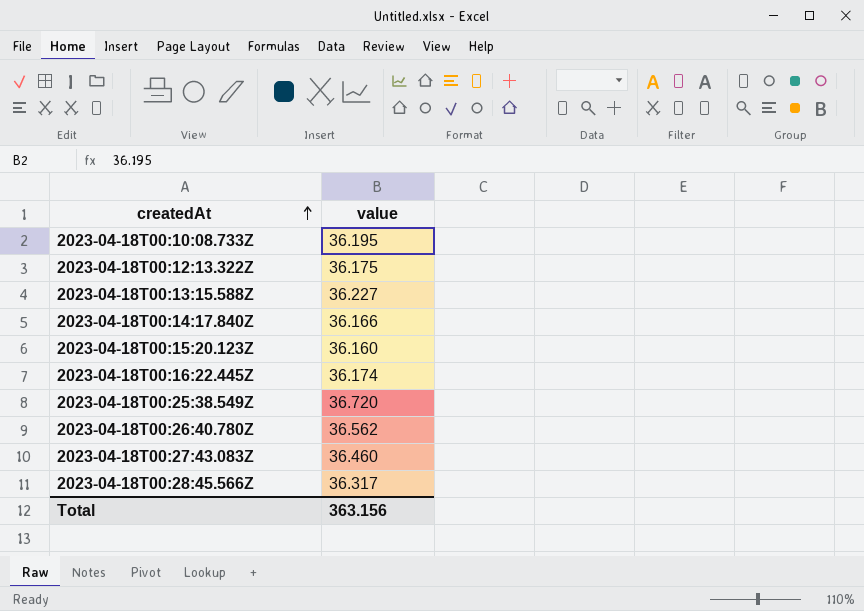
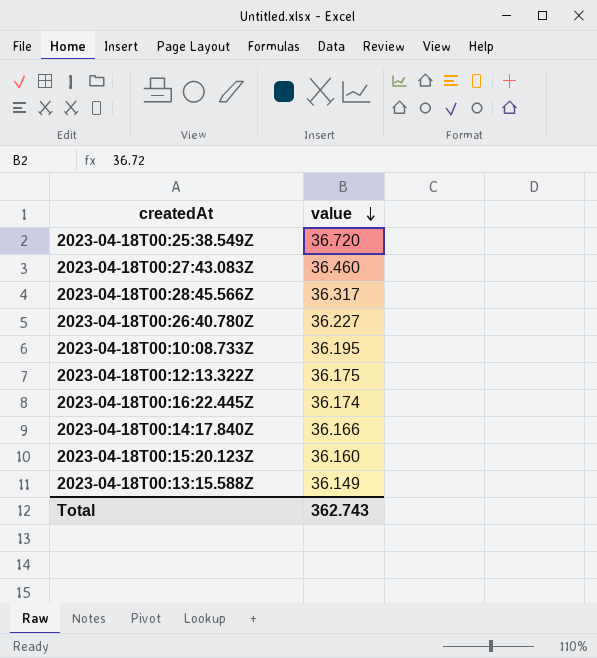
row order: createdAt ascending -> value descending
2023-04-18T00:26:40.780Z | value: 36.562 -> 36.227
2023-04-18T00:13:15.588Z | value: 36.227 -> 36.149
Total | value: 363.156 -> 362.743

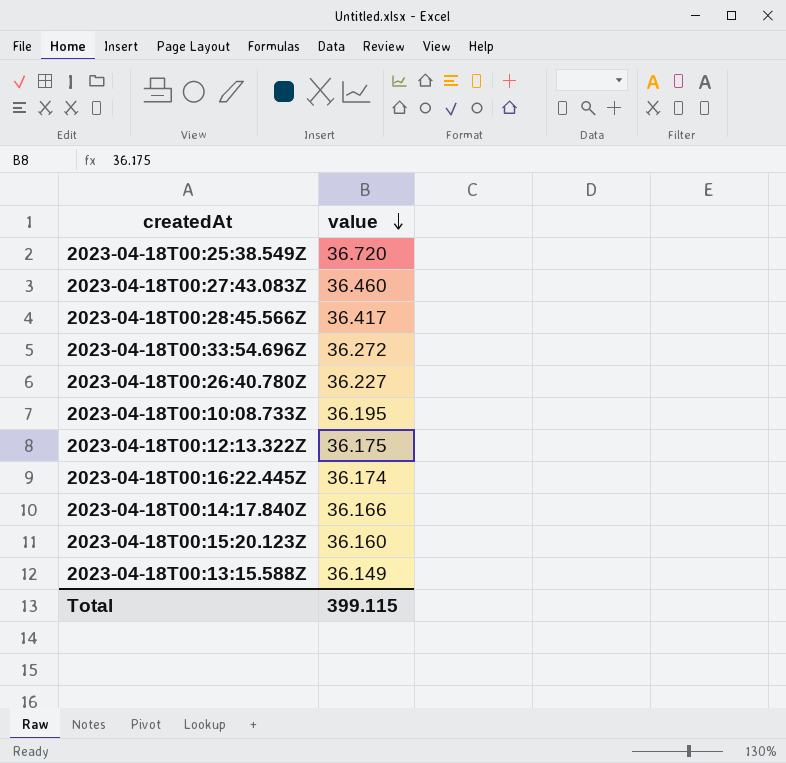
2023-04-18T00:28:45.566Z | value: 36.317 -> 36.417
row 2023-04-18T00:33:54.696Z: none -> 36.272
Total | value: 362.743 -> 399.115

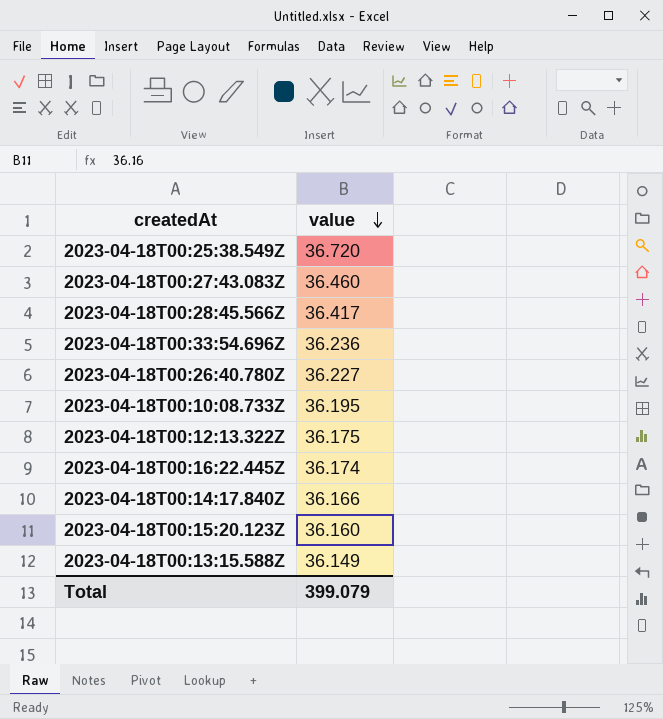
2023-04-18T00:33:54.696Z | value: 36.272 -> 36.236
Total | value: 399.115 -> 399.079

